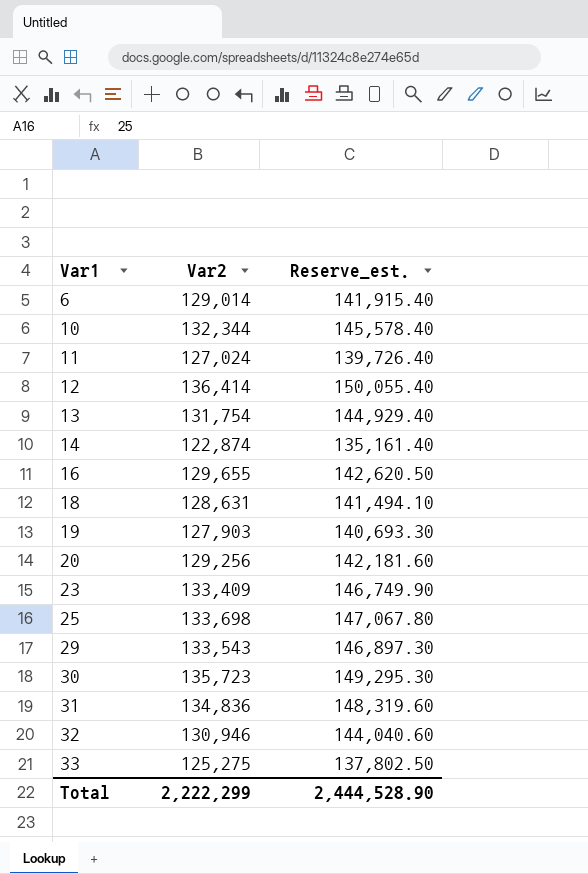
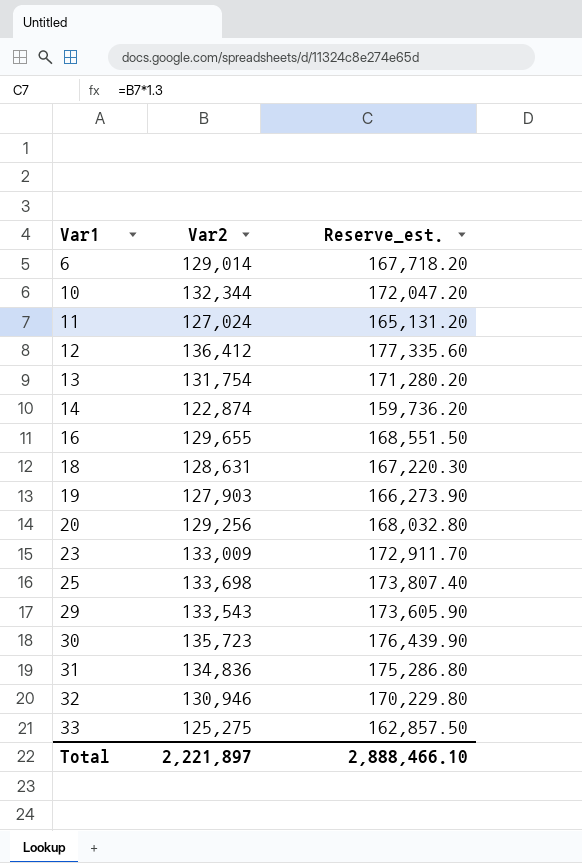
column Reserve_est. | formula: [Var2] * 1.1 -> [Var2] * 1.3
12 | Var2: 136,414 -> 136,412
23 | Var2: 133,409 -> 133,009
Total | Var2: 2,222,299 -> 2,221,897
Total | Reserve_est.: 2,444,528.90 -> 2,888,466.10

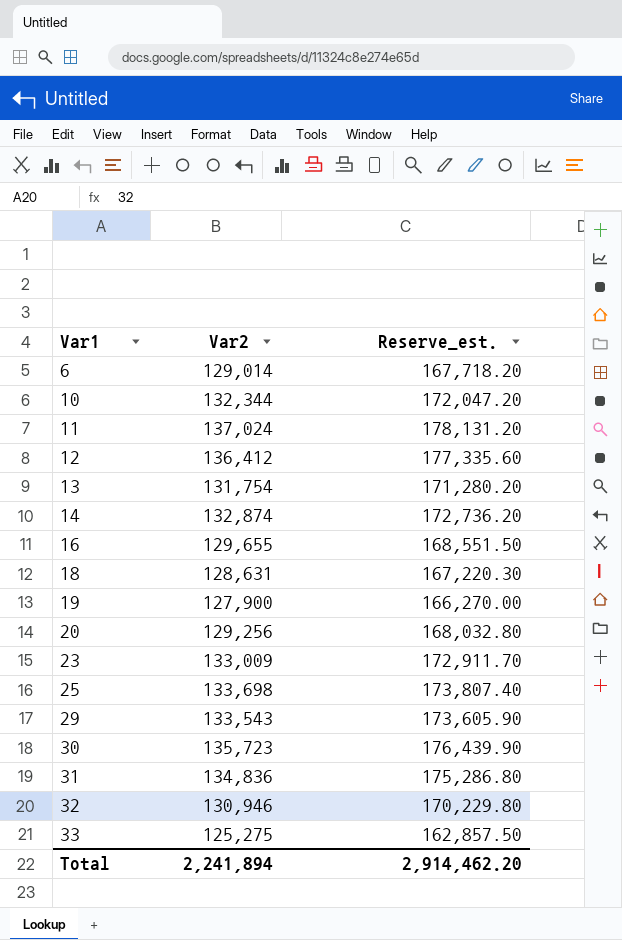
11 | Var2: 127,024 -> 137,024
11 | Reserve_est.: 165,131.20 -> 178,131.20
14 | Var2: 122,874 -> 132,874
14 | Reserve_est.: 159,736.20 -> 172,736.20
19 | Var2: 127,903 -> 127,900
19 | Reserve_est.: 166,273.90 -> 166,270.00
Total | Var2: 2,221,897 -> 2,241,894
Total | Reserve_est.: 2,888,466.10 -> 2,914,462.20

